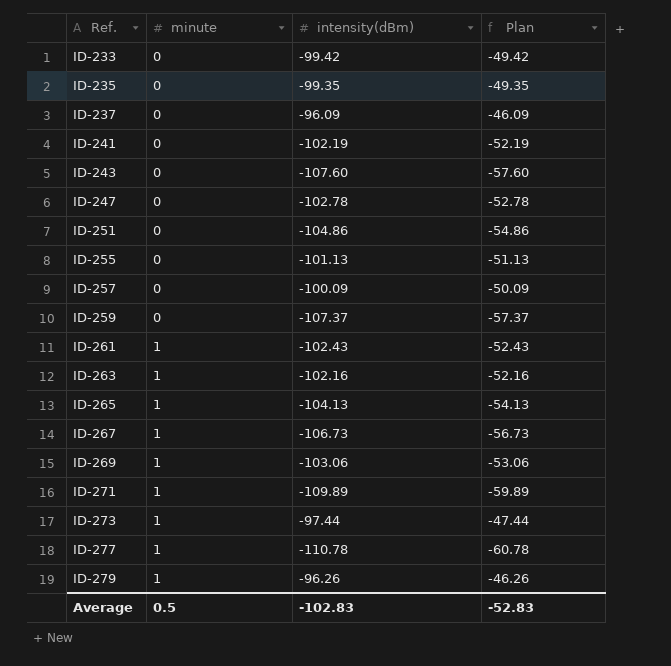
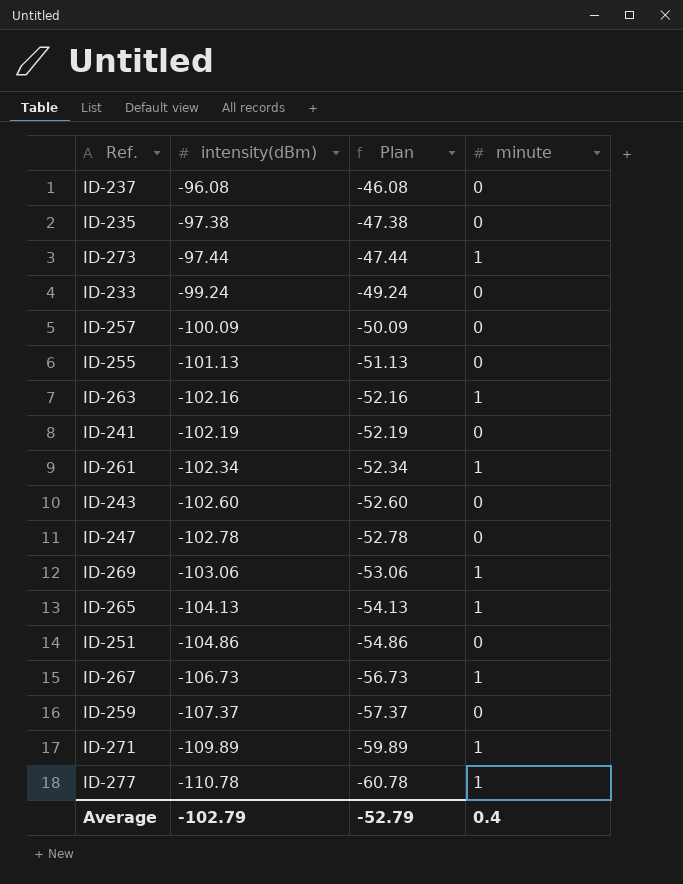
row order: Ref. ascending -> intensity(dBm) descending
column minute | position: 2 -> 4
row ID-279: 1 | -96.26 | -46.26 -> none
ID-237 | intensity(dBm): -96.09 -> -96.08
ID-237 | Plan: -46.09 -> -46.08
ID-235 | intensity(dBm): -99.35 -> -97.38
ID-235 | Plan: -49.35 -> -47.38
ID-233 | intensity(dBm): -99.42 -> -99.24
ID-233 | Plan: -49.42 -> -49.24
ID-261 | intensity(dBm): -102.43 -> -102.34
ID-261 | Plan: -52.43 -> -52.34
ID-243 | intensity(dBm): -107.60 -> -102.60
ID-243 | Plan: -57.60 -> -52.60
Average | intensity(dBm): -102.83 -> -102.79
Average | Plan: -52.83 -> -52.79
Average | minute: 0.5 -> 0.4

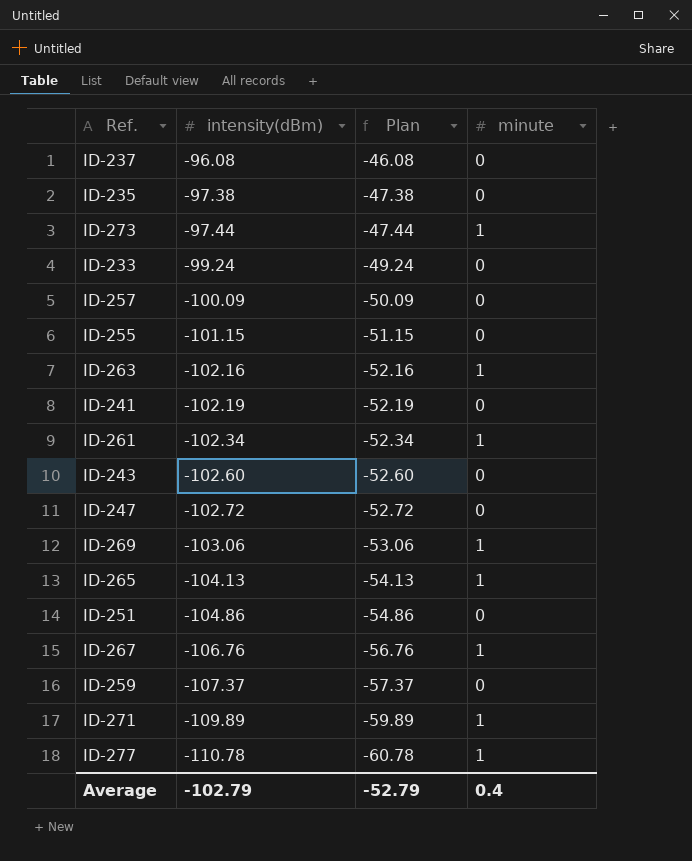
ID-255 | intensity(dBm): -101.13 -> -101.15
ID-255 | Plan: -51.13 -> -51.15
ID-247 | intensity(dBm): -102.78 -> -102.72
ID-247 | Plan: -52.78 -> -52.72
ID-267 | intensity(dBm): -106.73 -> -106.76
ID-267 | Plan: -56.73 -> -56.76

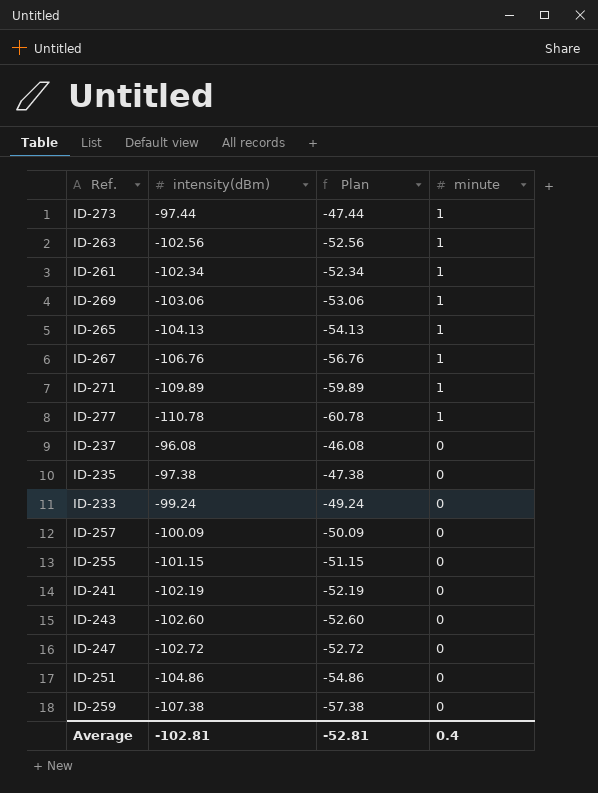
row order: intensity(dBm) descending -> minute descending
ID-263 | intensity(dBm): -102.16 -> -102.56
ID-263 | Plan: -52.16 -> -52.56
ID-259 | intensity(dBm): -107.37 -> -107.38
ID-259 | Plan: -57.37 -> -57.38
Average | intensity(dBm): -102.79 -> -102.81
Average | Plan: -52.79 -> -52.81

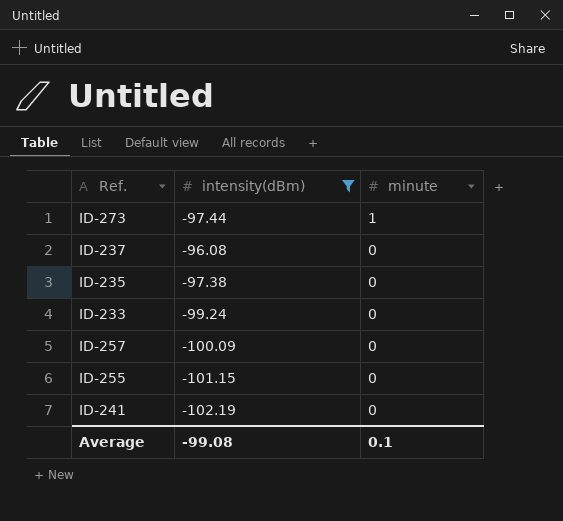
filter: none -> intensity(dBm) >= -102.19
column Plan | formula: [intensity(dBm)] + 50 -> none
Average | intensity(dBm): -102.81 -> -99.08
Average | minute: 0.4 -> 0.1

